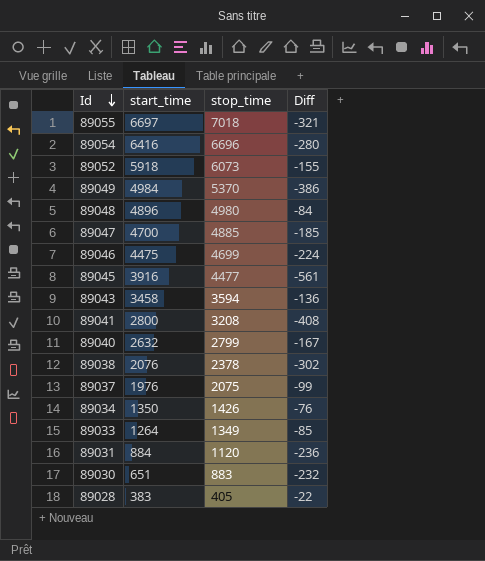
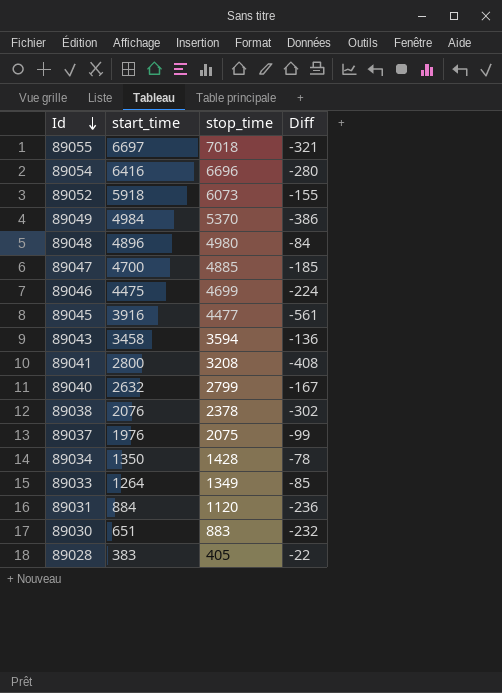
89034 | stop_time: 1426 -> 1428
89034 | Diff: -76 -> -78

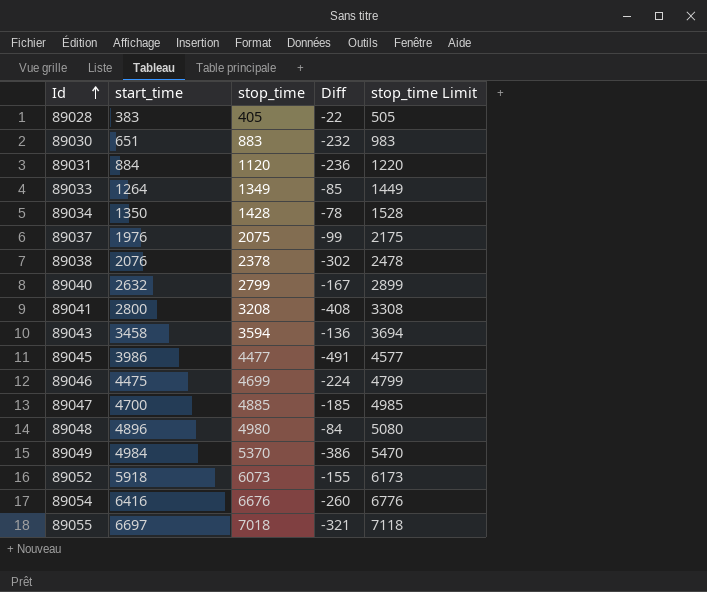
row order: Id descending -> Id ascending
column stop_time Limit | formula: none -> [stop_time] + 100
89045 | start_time: 3916 -> 3986
89045 | Diff: -561 -> -491
89054 | stop_time: 6696 -> 6676
89054 | Diff: -280 -> -260

